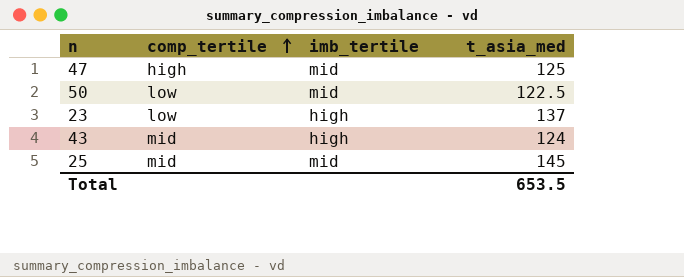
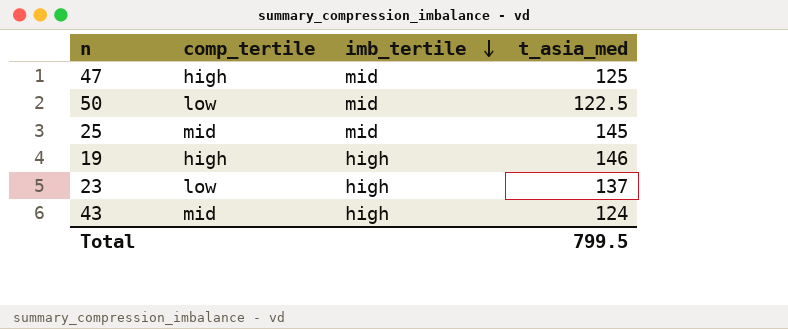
row order: comp_tertile ascending -> imb_tertile descending
row 19: none -> high | high | 146
Total | t_asia_med: 653.5 -> 799.5

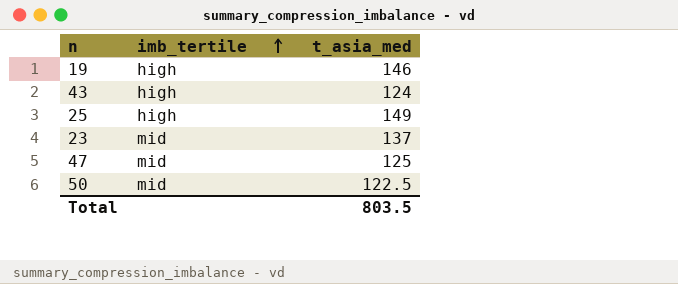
row order: imb_tertile descending -> imb_tertile ascending
column comp_tertile | position: 2 -> none
25 | imb_tertile: mid -> high
25 | t_asia_med: 145 -> 149
23 | imb_tertile: high -> mid
Total | t_asia_med: 799.5 -> 803.5

